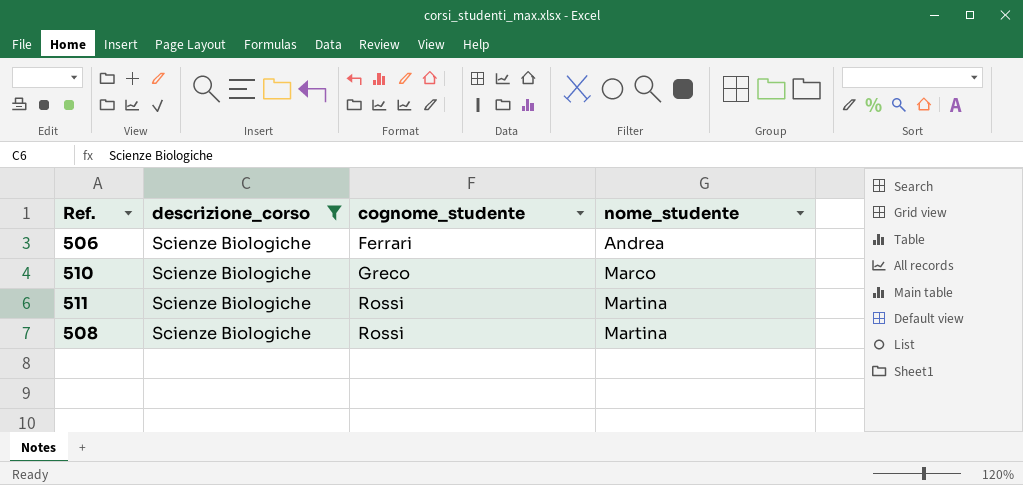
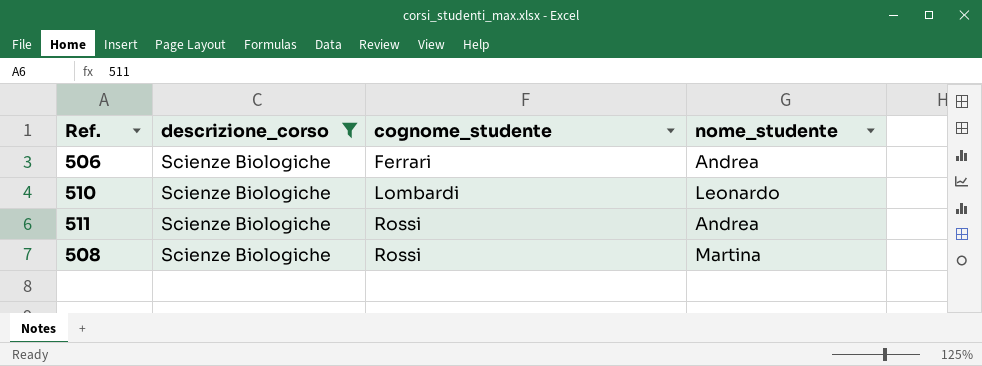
510 | cognome_studente: Greco -> Lombardi
510 | nome_studente: Marco -> Leonardo
511 | nome_studente: Martina -> Andrea

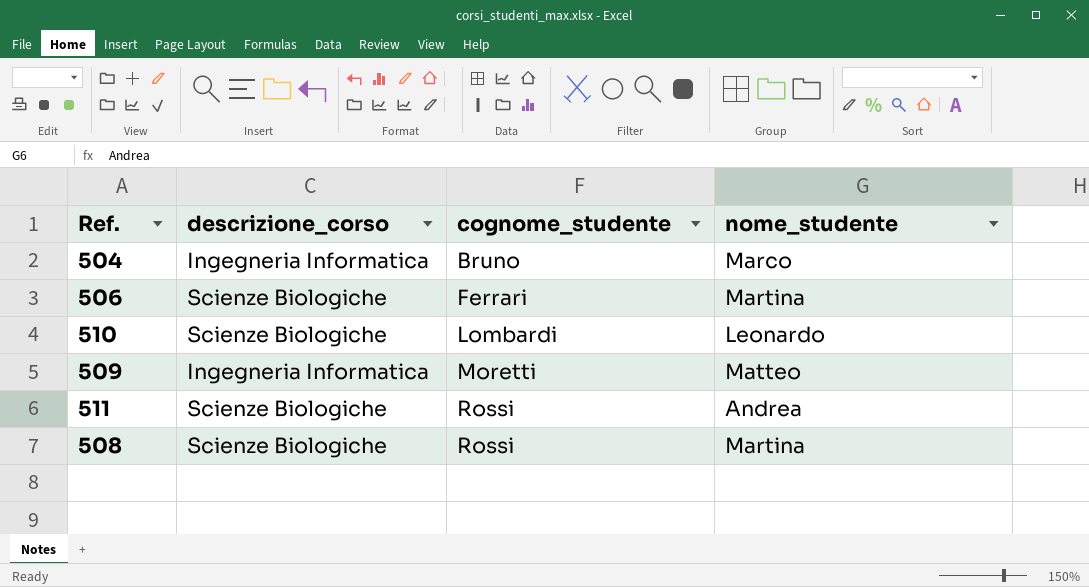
filter: descrizione_corso = Scienze Biologiche -> none
506 | nome_studente: Andrea -> Martina

